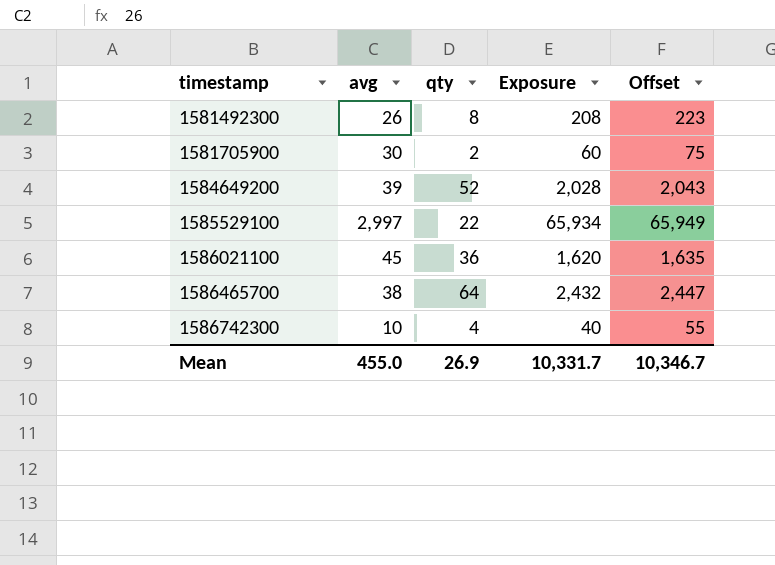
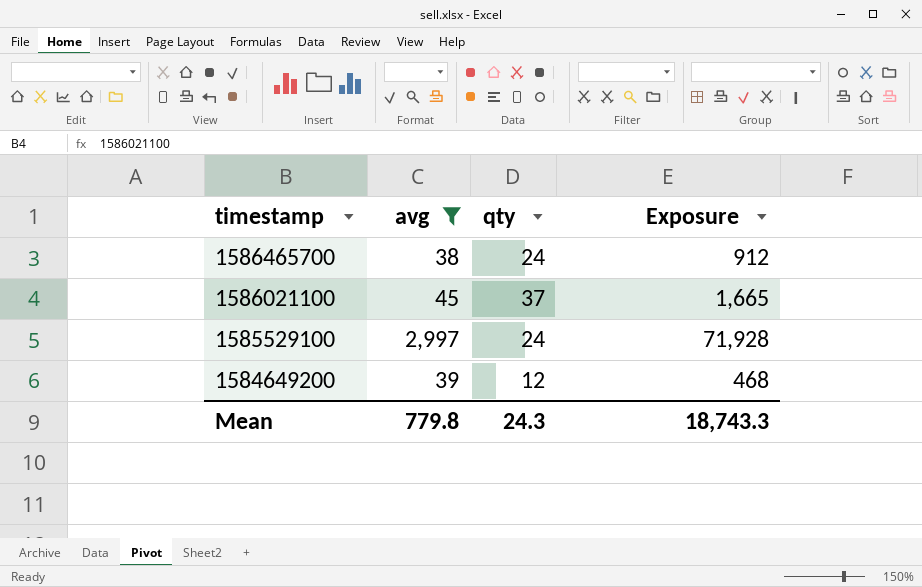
filter: none -> avg >= 38
row order: timestamp ascending -> timestamp descending
column Offset | formula: [Exposure] + 15 -> none
1586465700 | qty: 64 -> 24
1586465700 | Exposure: 2,432 -> 912
1586021100 | qty: 36 -> 37
1586021100 | Exposure: 1,620 -> 1,665
1585529100 | qty: 22 -> 24
1585529100 | Exposure: 65,934 -> 71,928
1584649200 | qty: 52 -> 12
1584649200 | Exposure: 2,028 -> 468
Mean | avg: 455.0 -> 779.8
Mean | qty: 26.9 -> 24.3
Mean | Exposure: 10,331.7 -> 18,743.3

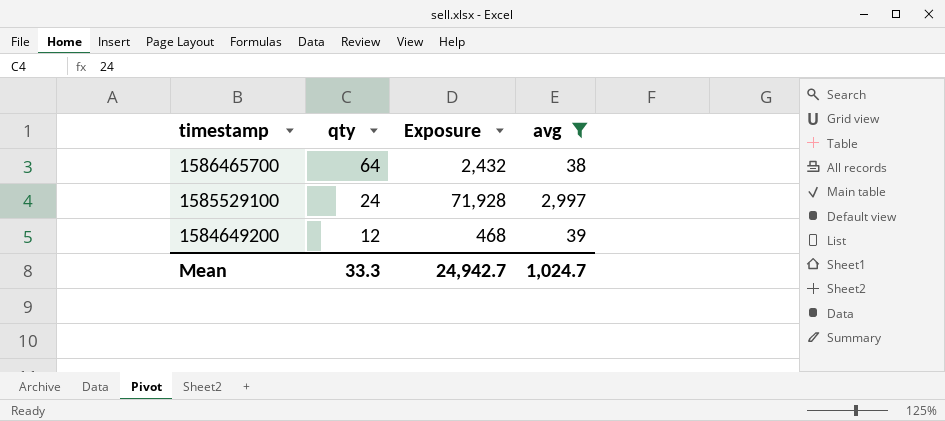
column avg | position: 2 -> 4
row 1586021100: 45 | 37 | 1,665 -> none
1586465700 | qty: 24 -> 64
1586465700 | Exposure: 912 -> 2,432
Mean | qty: 24.3 -> 33.3
Mean | Exposure: 18,743.3 -> 24,942.7
Mean | avg: 779.8 -> 1,024.7

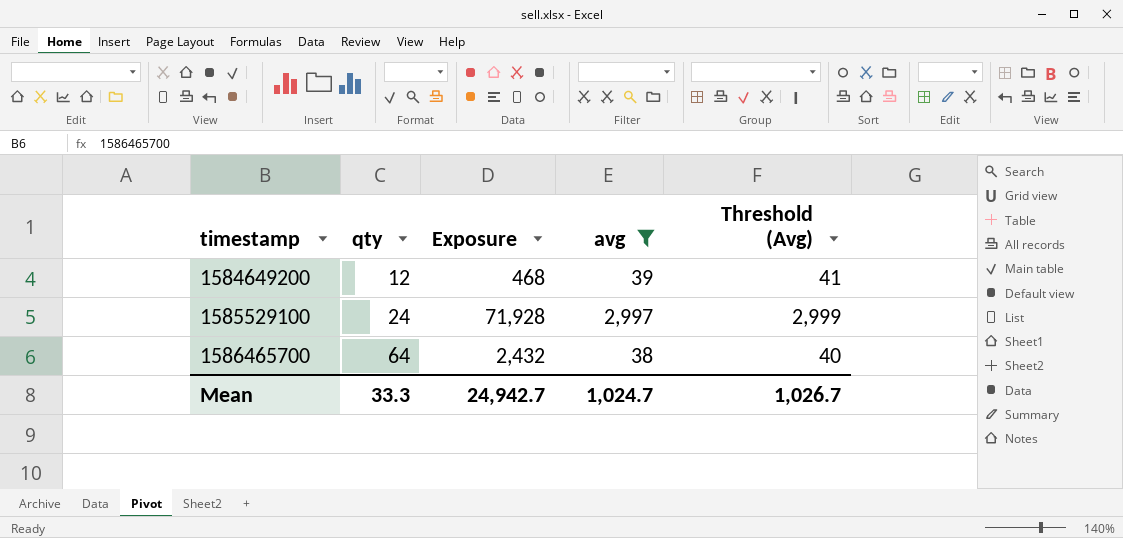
row order: timestamp descending -> timestamp ascending
column Threshold (Avg) | formula: none -> [avg] + 2

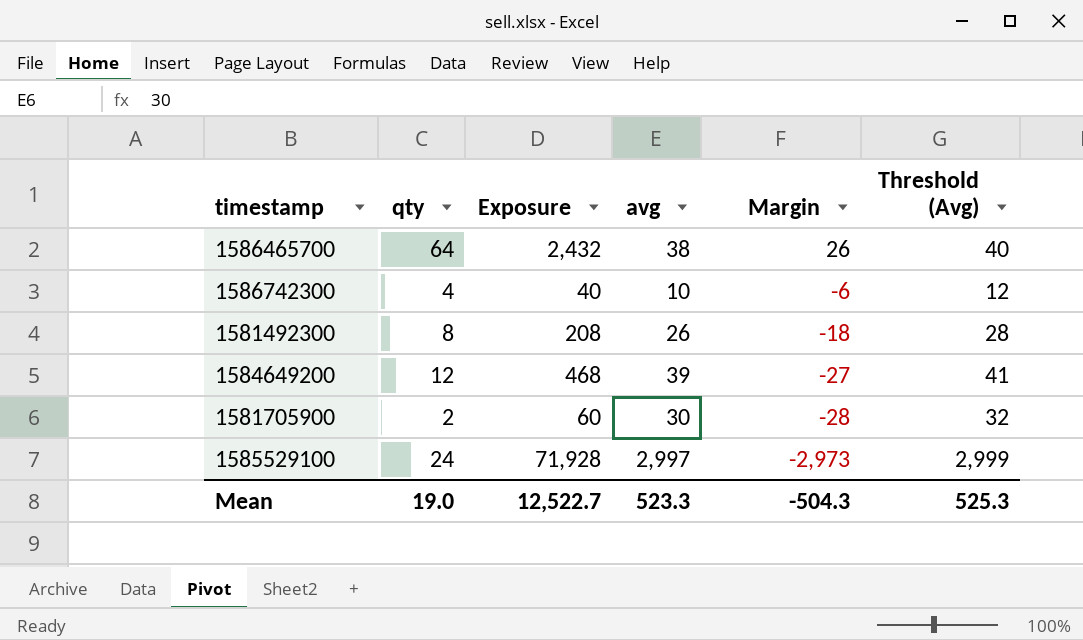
filter: avg >= 38 -> none
row order: timestamp ascending -> Margin descending
column Margin | formula: none -> [qty] - [avg]
Mean | qty: 33.3 -> 19.0
Mean | Exposure: 24,942.7 -> 12,522.7
Mean | avg: 1,024.7 -> 523.3
Mean | Threshold (Avg): 1,026.7 -> 525.3

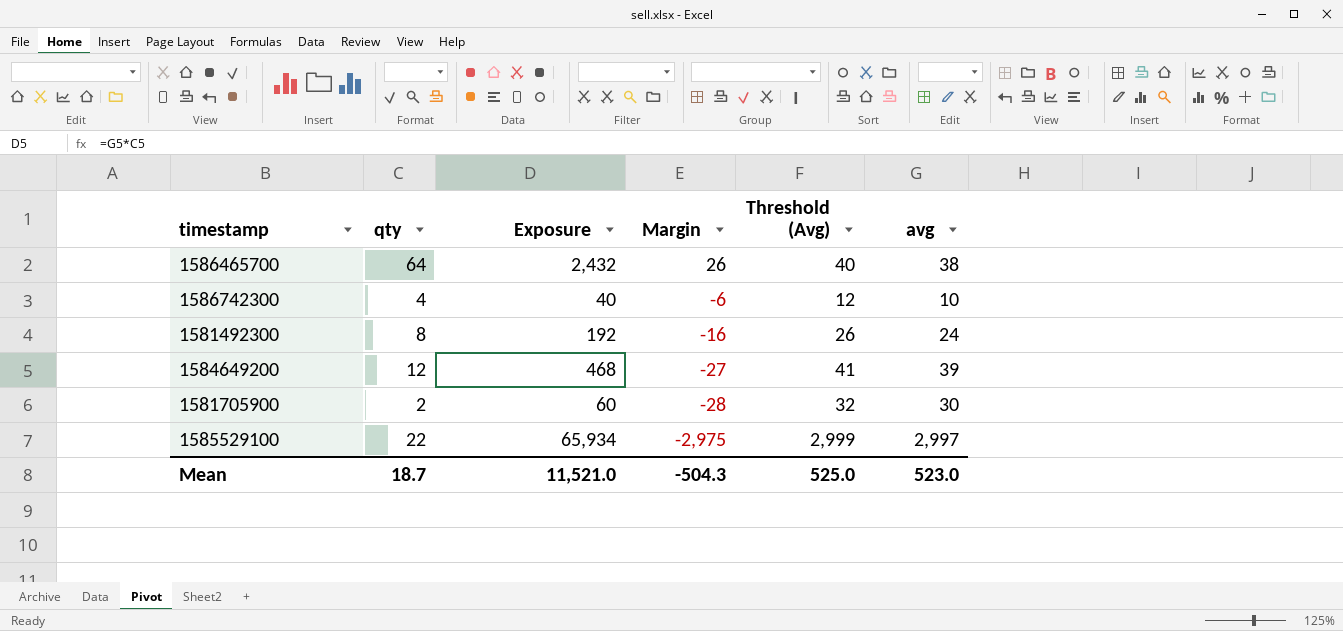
column avg | position: 4 -> 6
1581492300 | Exposure: 208 -> 192
1581492300 | Margin: -18 -> -16
1581492300 | Threshold (Avg): 28 -> 26
1581492300 | avg: 26 -> 24
1585529100 | qty: 24 -> 22
1585529100 | Exposure: 71,928 -> 65,934
1585529100 | Margin: -2,973 -> -2,975
Mean | qty: 19.0 -> 18.7
Mean | Exposure: 12,522.7 -> 11,521.0
Mean | Threshold (Avg): 525.3 -> 525.0
Mean | avg: 523.3 -> 523.0

